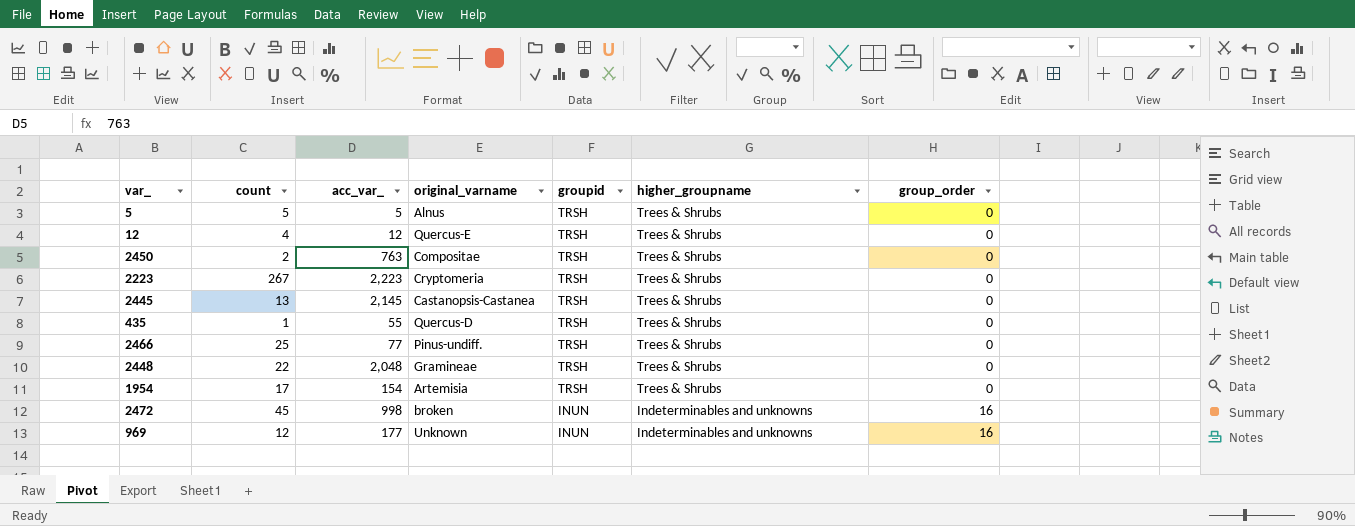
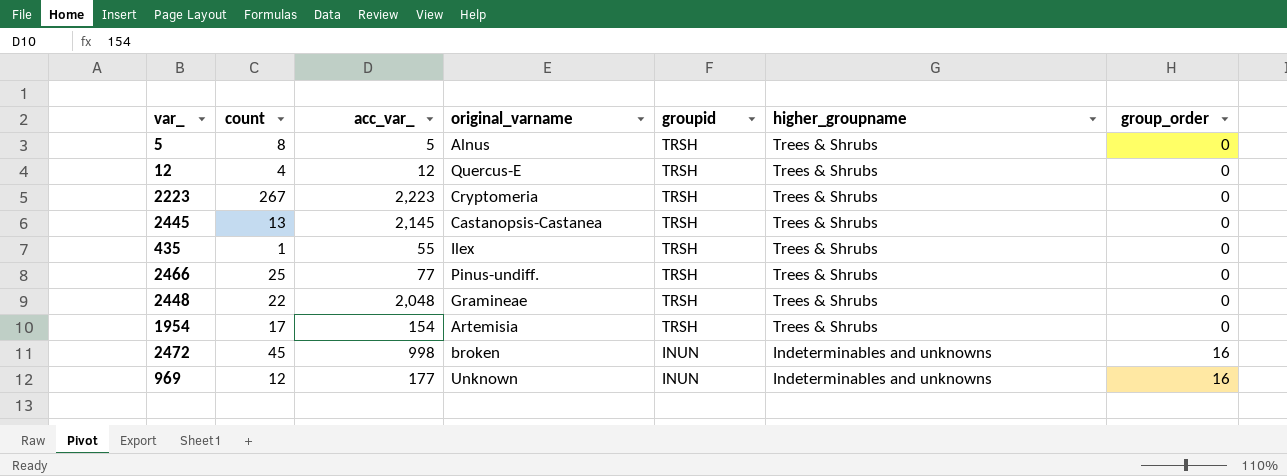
row 2450: 2 | 763 | Compositae | TRSH | Trees & Shrubs | 0 -> none
5 | count: 5 -> 8
435 | original_varname: Quercus-D -> Ilex

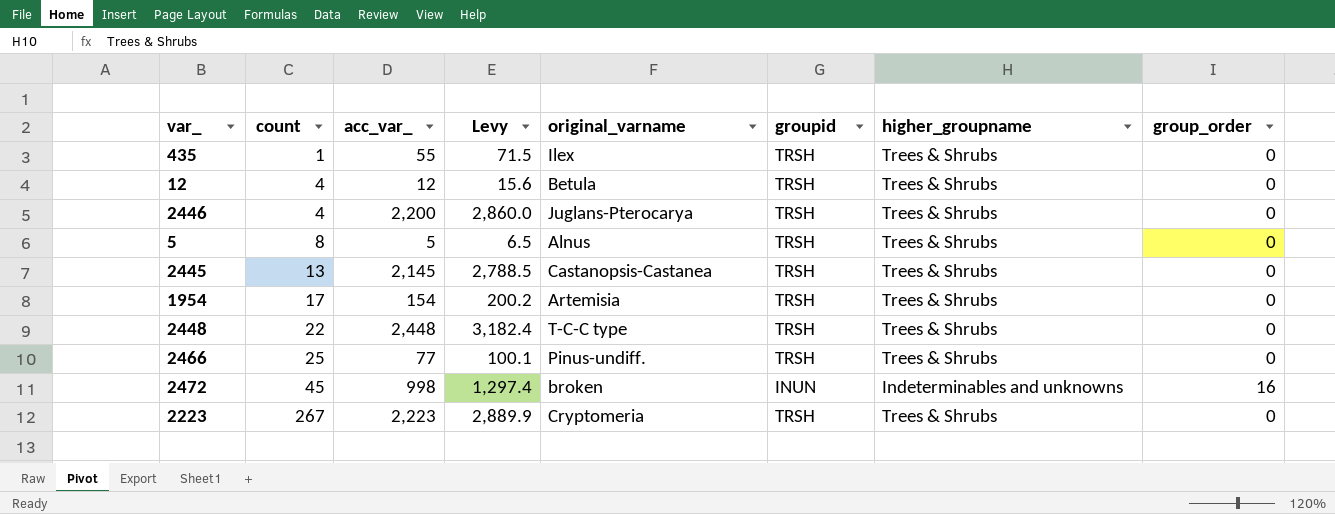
row order: groupid descending -> count ascending
column Levy | formula: none -> [acc_var_] * 1.3
row 969: 12 | 177 | Unknown | INUN | Indeterminables and unknowns | 16 -> none
12 | original_varname: Quercus-E -> Betula
row 2446: none -> 4 | 2,200 | 2,860.0 | Juglans-Pterocarya | TRSH | Trees & Shrubs | 0
2448 | acc_var_: 2,048 -> 2,448
2448 | original_varname: Gramineae -> T-C-C type

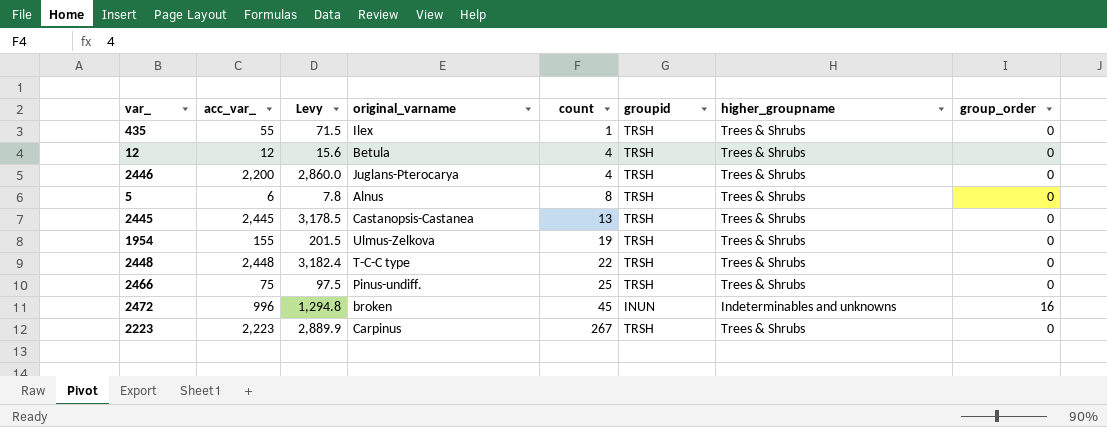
column count | position: 2 -> 5
5 | acc_var_: 5 -> 6
5 | Levy: 6.5 -> 7.8
2445 | acc_var_: 2,145 -> 2,445
2445 | Levy: 2,788.5 -> 3,178.5
1954 | acc_var_: 154 -> 155
1954 | Levy: 200.2 -> 201.5
1954 | original_varname: Artemisia -> Ulmus-Zelkova
1954 | count: 17 -> 19
2466 | acc_var_: 77 -> 75
2466 | Levy: 100.1 -> 97.5
2472 | acc_var_: 998 -> 996
2472 | Levy: 1,297.4 -> 1,294.8
2223 | original_varname: Cryptomeria -> Carpinus

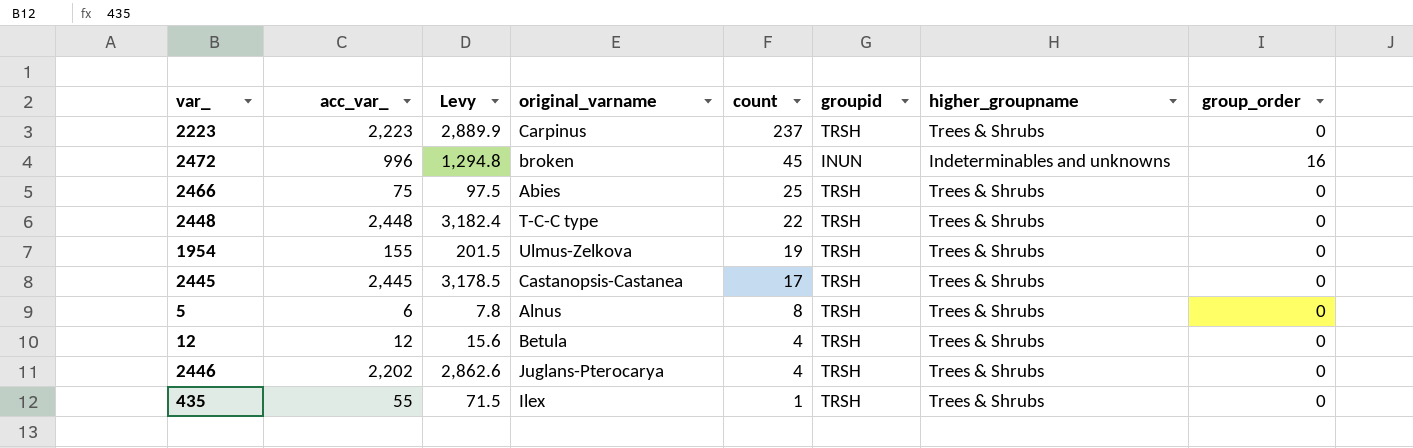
row order: count ascending -> count descending
2223 | count: 267 -> 237
2466 | original_varname: Pinus-undiff. -> Abies
2445 | count: 13 -> 17
2446 | acc_var_: 2,200 -> 2,202
2446 | Levy: 2,860.0 -> 2,862.6

